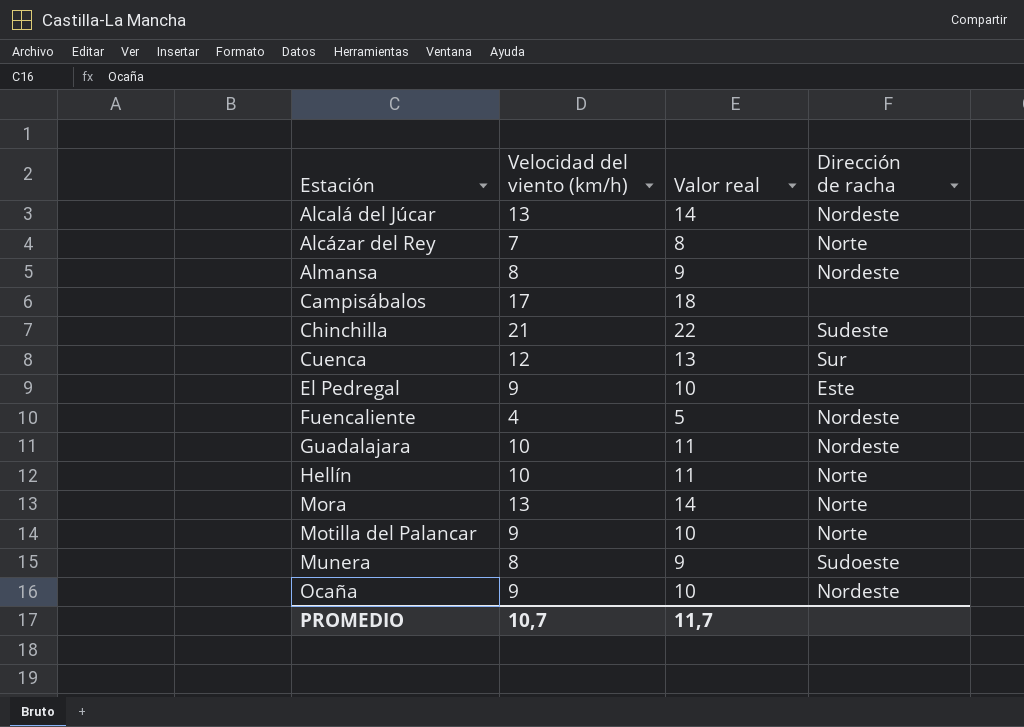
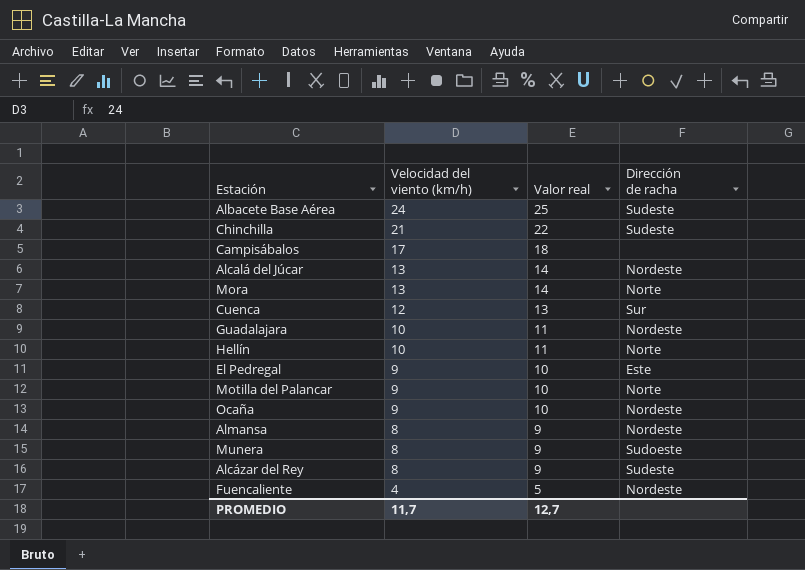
row order: Estación ascending -> Velocidad del viento (km/h) descending
row Albacete Base Aérea: none -> 24 | 25 | Sudeste
Alcázar del Rey | Velocidad del viento (km/h): 7 -> 8
Alcázar del Rey | Valor real: 8 -> 9
Alcázar del Rey | Dirección de racha: Norte -> Sudeste
PROMEDIO | Velocidad del viento (km/h): 10,7 -> 11,7
PROMEDIO | Valor real: 11,7 -> 12,7

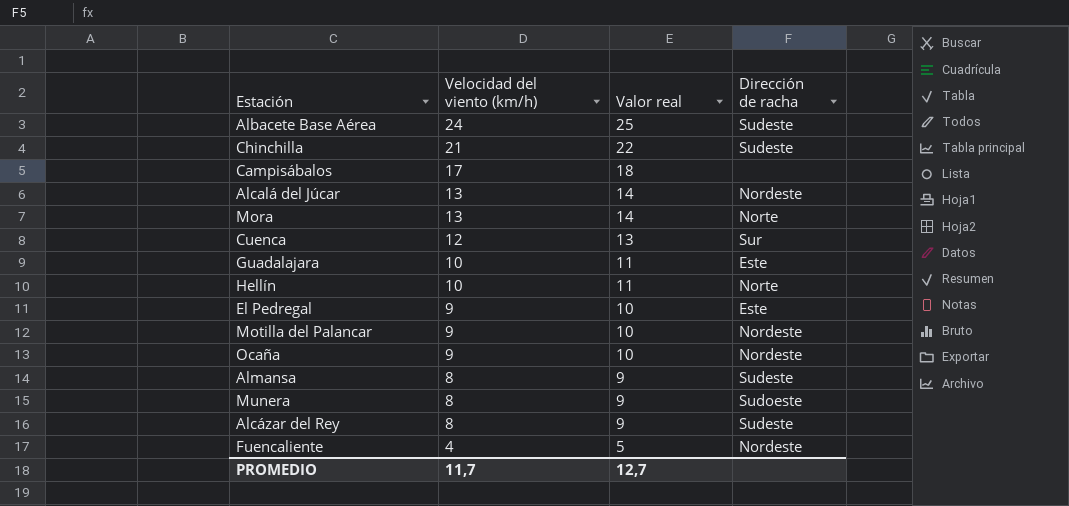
Guadalajara | Dirección de racha: Nordeste -> Este
Motilla del Palancar | Dirección de racha: Norte -> Nordeste
Almansa | Dirección de racha: Nordeste -> Sudeste

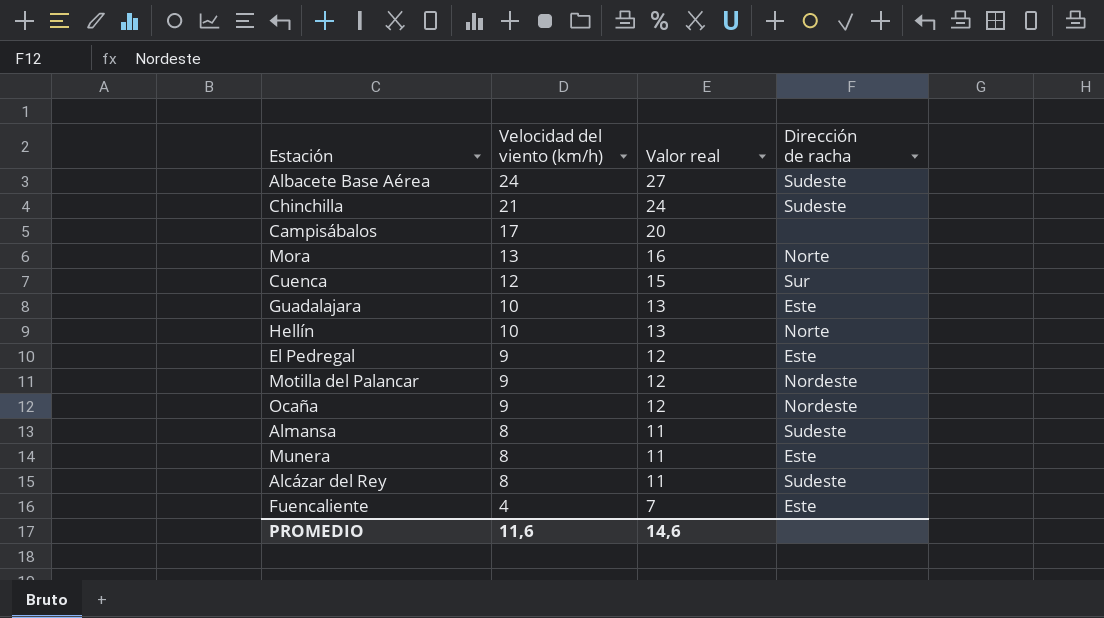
column Valor real | formula: [Velocidad del viento (km/h)] + 1 -> [Velocidad del viento (km/h)] + 3
row Alcalá del Júcar: 13 | 14 | Nordeste -> none
Munera | Dirección de racha: Sudoeste -> Este
Fuencaliente | Dirección de racha: Nordeste -> Este
PROMEDIO | Velocidad del viento (km/h): 11,7 -> 11,6
PROMEDIO | Valor real: 12,7 -> 14,6

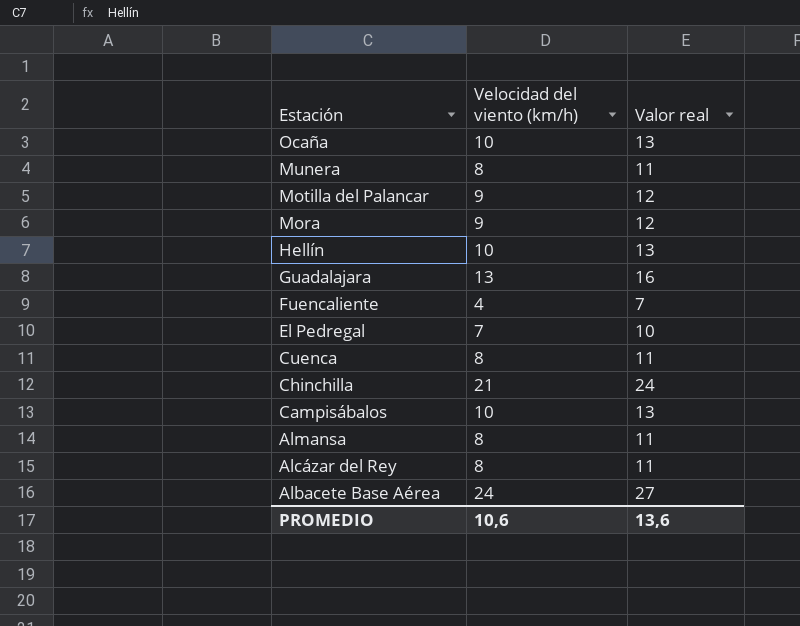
row order: Velocidad del viento (km/h) descending -> Estación descending
column Dirección de racha | position: 4 -> none
Ocaña | Velocidad del viento (km/h): 9 -> 10
Ocaña | Valor real: 12 -> 13
Mora | Velocidad del viento (km/h): 13 -> 9
Mora | Valor real: 16 -> 12
Guadalajara | Velocidad del viento (km/h): 10 -> 13
Guadalajara | Valor real: 13 -> 16
El Pedregal | Velocidad del viento (km/h): 9 -> 7
El Pedregal | Valor real: 12 -> 10
Cuenca | Velocidad del viento (km/h): 12 -> 8
Cuenca | Valor real: 15 -> 11
Campisábalos | Velocidad del viento (km/h): 17 -> 10
Campisábalos | Valor real: 20 -> 13
PROMEDIO | Velocidad del viento (km/h): 11,6 -> 10,6
PROMEDIO | Valor real: 14,6 -> 13,6

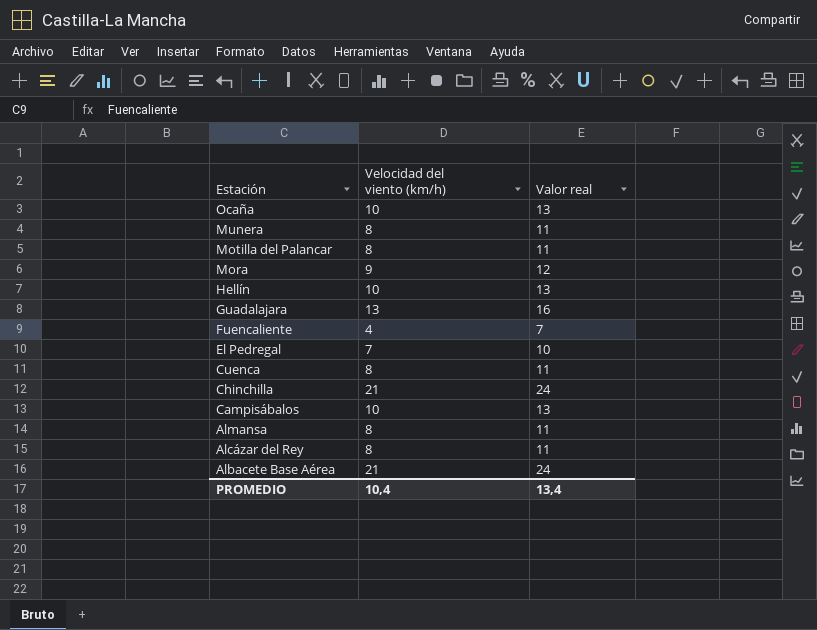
Motilla del Palancar | Velocidad del viento (km/h): 9 -> 8
Motilla del Palancar | Valor real: 12 -> 11
Albacete Base Aérea | Velocidad del viento (km/h): 24 -> 21
Albacete Base Aérea | Valor real: 27 -> 24
PROMEDIO | Velocidad del viento (km/h): 10,6 -> 10,4
PROMEDIO | Valor real: 13,6 -> 13,4

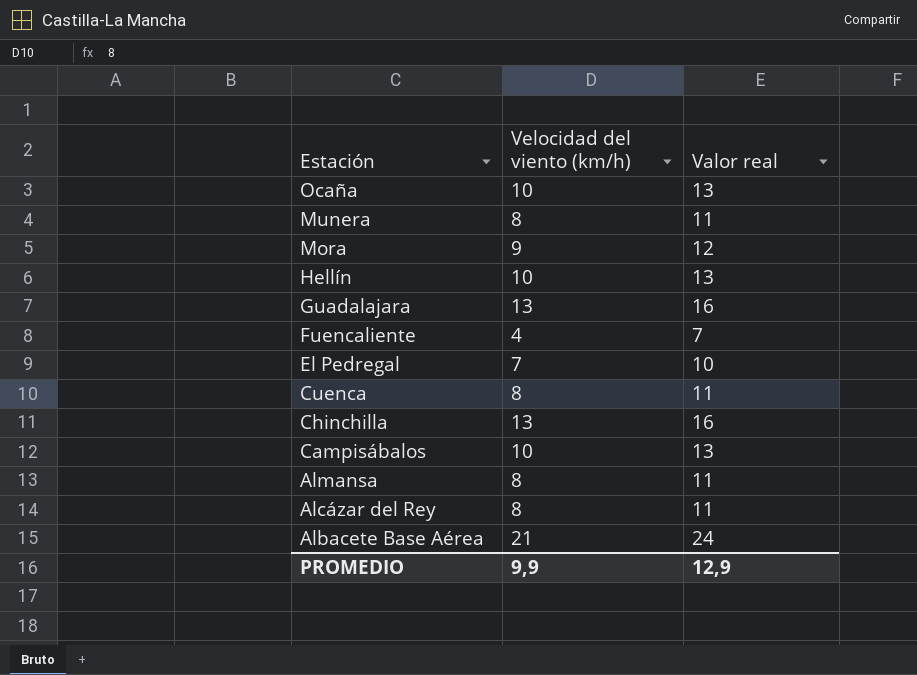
row Motilla del Palancar: 8 | 11 -> none
Chinchilla | Velocidad del viento (km/h): 21 -> 13
Chinchilla | Valor real: 24 -> 16
PROMEDIO | Velocidad del viento (km/h): 10,4 -> 9,9
PROMEDIO | Valor real: 13,4 -> 12,9

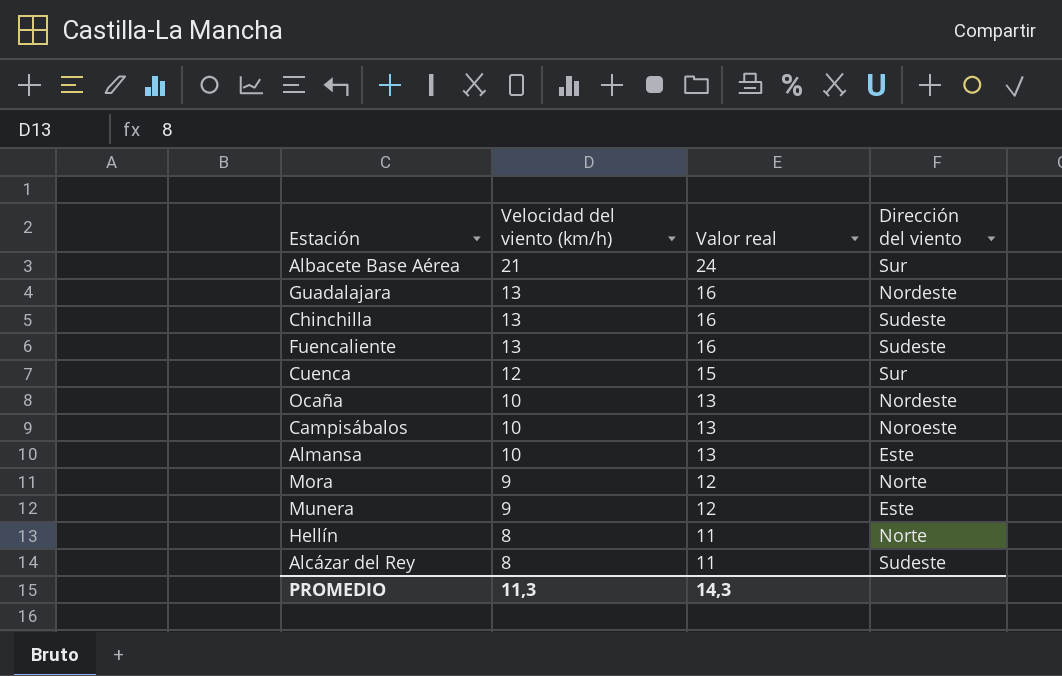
row order: Estación descending -> Velocidad del viento (km/h) descending
column Dirección del viento | position: none -> 4
row El Pedregal: 7 | 10 -> none
Fuencaliente | Velocidad del viento (km/h): 4 -> 13
Fuencaliente | Valor real: 7 -> 16
Cuenca | Velocidad del viento (km/h): 8 -> 12
Cuenca | Valor real: 11 -> 15
Almansa | Velocidad del viento (km/h): 8 -> 10
Almansa | Valor real: 11 -> 13
Munera | Velocidad del viento (km/h): 8 -> 9
Munera | Valor real: 11 -> 12
Hellín | Velocidad del viento (km/h): 10 -> 8
Hellín | Valor real: 13 -> 11
PROMEDIO | Velocidad del viento (km/h): 9,9 -> 11,3
PROMEDIO | Valor real: 12,9 -> 14,3

